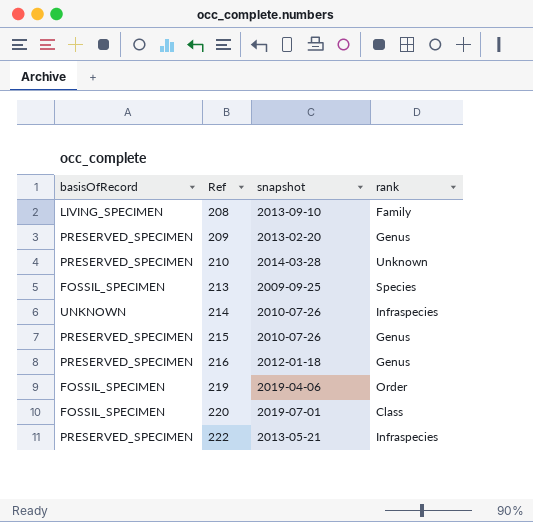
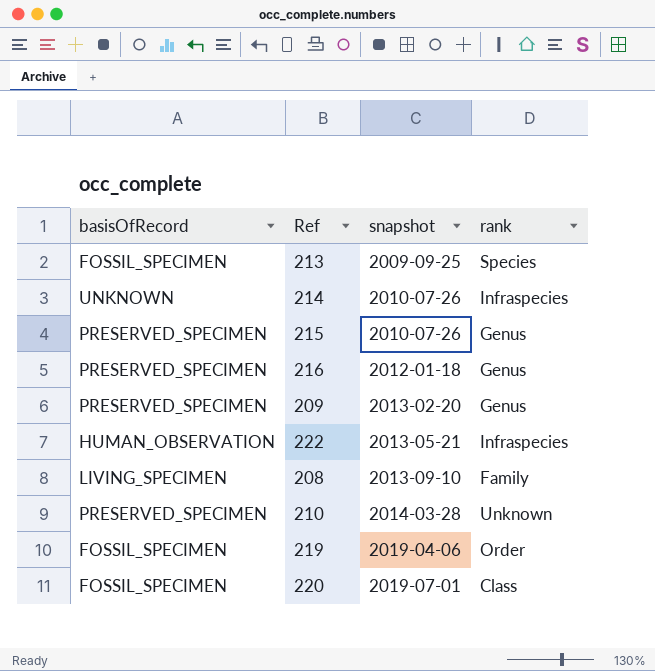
row order: Ref ascending -> snapshot ascending
222 | basisOfRecord: PRESERVED_SPECIMEN -> HUMAN_OBSERVATION

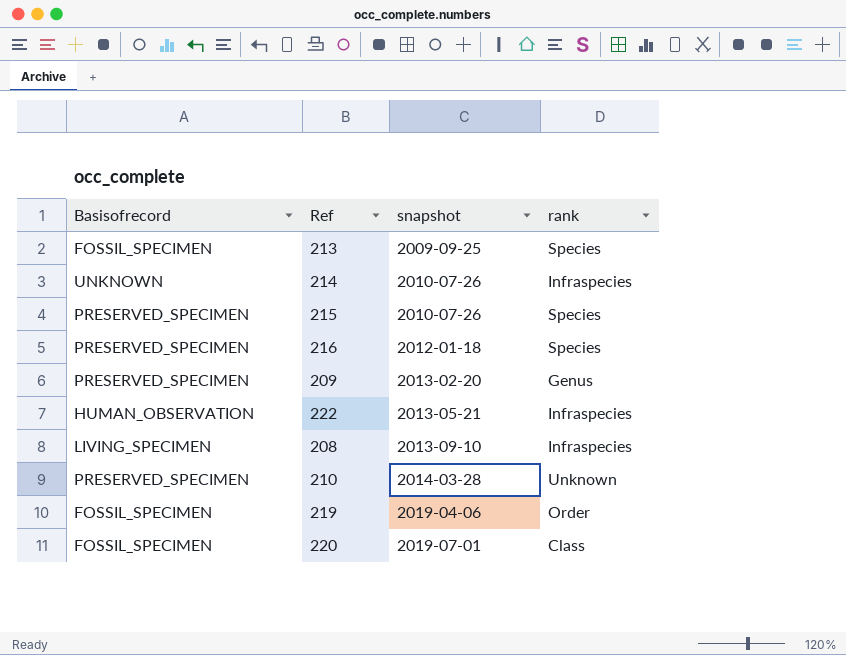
column name: basisOfRecord -> Basisofrecord
215 | rank: Genus -> Species
216 | rank: Genus -> Species
208 | rank: Family -> Infraspecies

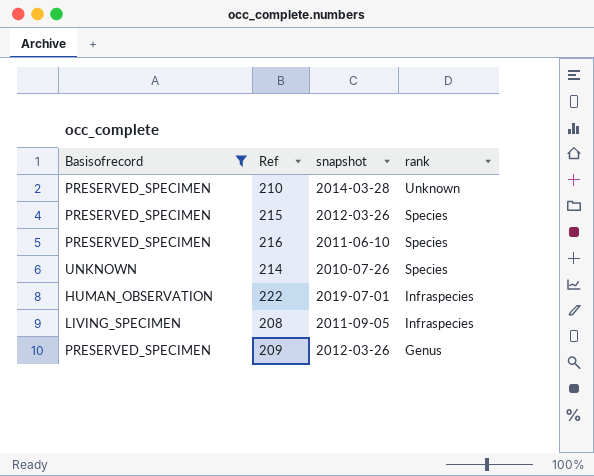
filter: none -> Basisofrecord != FOSSIL_SPECIMEN
row order: snapshot ascending -> rank descending
215 | snapshot: 2010-07-26 -> 2012-03-26
216 | snapshot: 2012-01-18 -> 2011-06-10
214 | rank: Infraspecies -> Species
222 | snapshot: 2013-05-21 -> 2019-07-01
208 | snapshot: 2013-09-10 -> 2011-09-05
209 | snapshot: 2013-02-20 -> 2012-03-26

